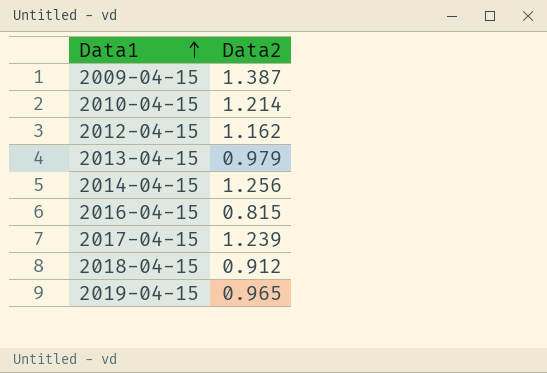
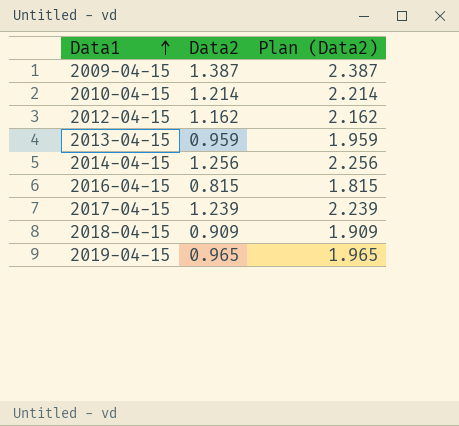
column Plan (Data2) | formula: none -> [Data2] + 1
2013-04-15 | Data2: 0.979 -> 0.959
2018-04-15 | Data2: 0.912 -> 0.909

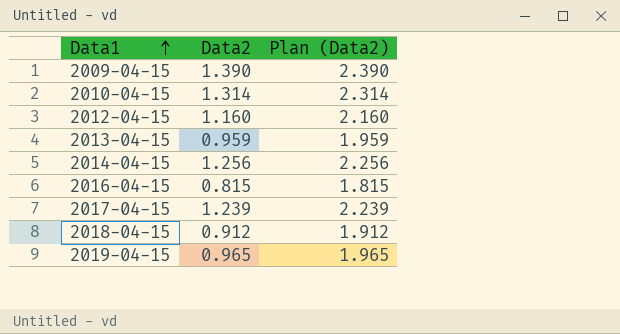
2009-04-15 | Data2: 1.387 -> 1.390
2009-04-15 | Plan (Data2): 2.387 -> 2.390
2010-04-15 | Data2: 1.214 -> 1.314
2010-04-15 | Plan (Data2): 2.214 -> 2.314
2012-04-15 | Data2: 1.162 -> 1.160
2012-04-15 | Plan (Data2): 2.162 -> 2.160
2018-04-15 | Data2: 0.909 -> 0.912
2018-04-15 | Plan (Data2): 1.909 -> 1.912

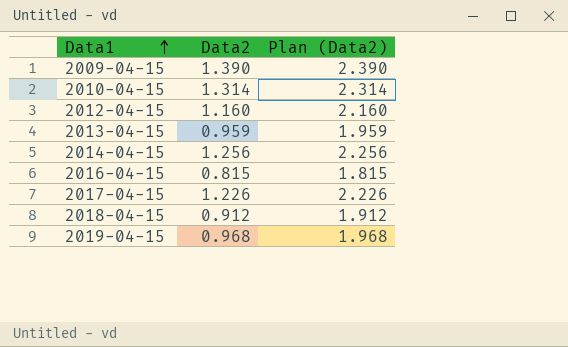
2017-04-15 | Data2: 1.239 -> 1.226
2017-04-15 | Plan (Data2): 2.239 -> 2.226
2019-04-15 | Data2: 0.965 -> 0.968
2019-04-15 | Plan (Data2): 1.965 -> 1.968

